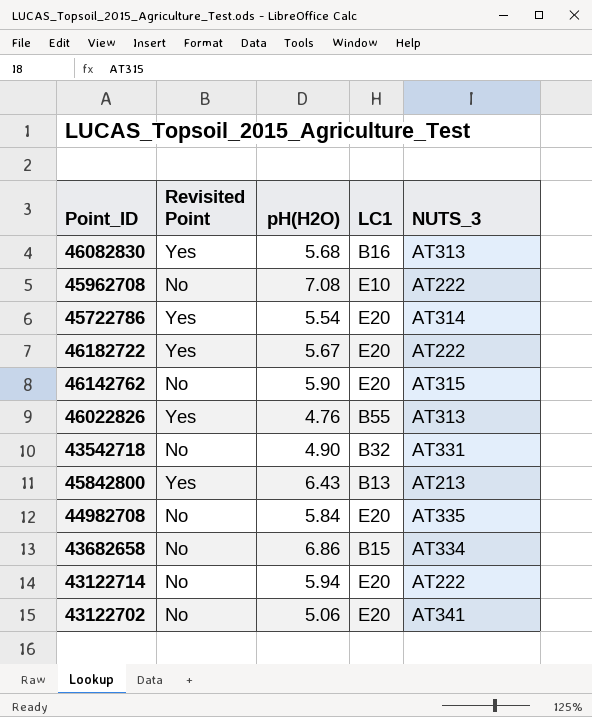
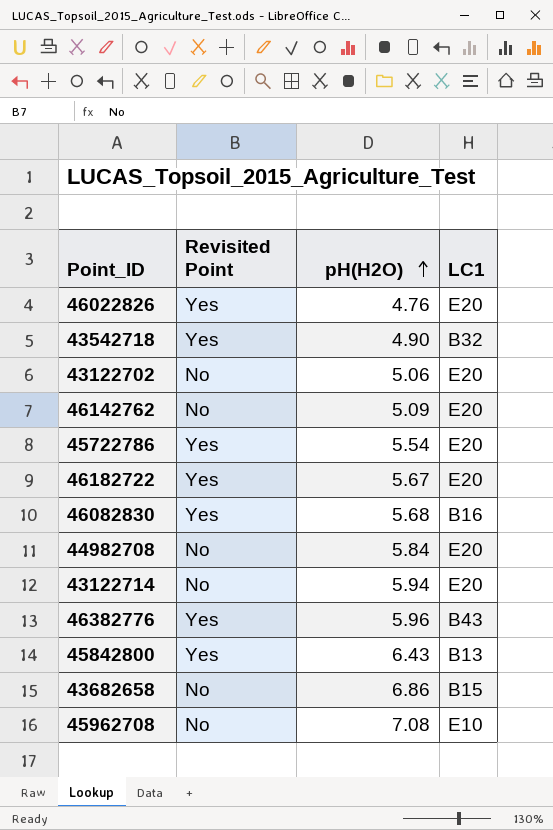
row order: none -> pH(H2O) ascending
column NUTS_3 | position: 5 -> none
46022826 | LC1: B55 -> E20
43542718 | Revisited Point: No -> Yes
46142762 | pH(H2O): 5.90 -> 5.09
row 46382776: none -> Yes | 5.96 | B43

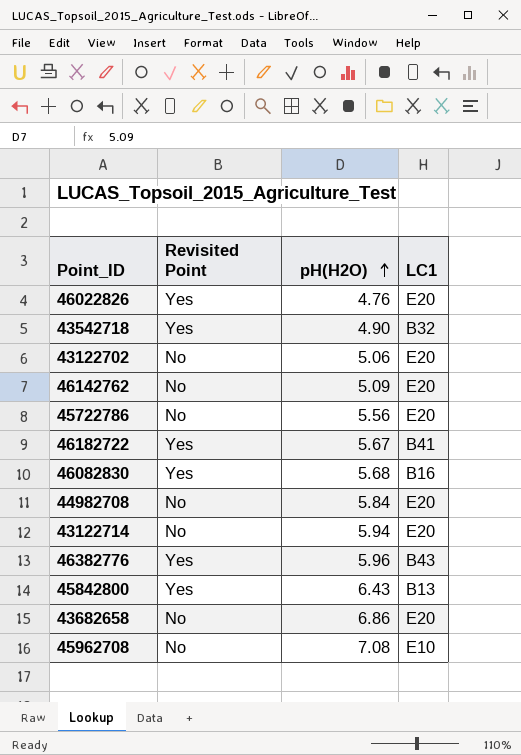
45722786 | Revisited Point: Yes -> No
45722786 | pH(H2O): 5.54 -> 5.56
46182722 | LC1: E20 -> B41
43682658 | LC1: B15 -> E20

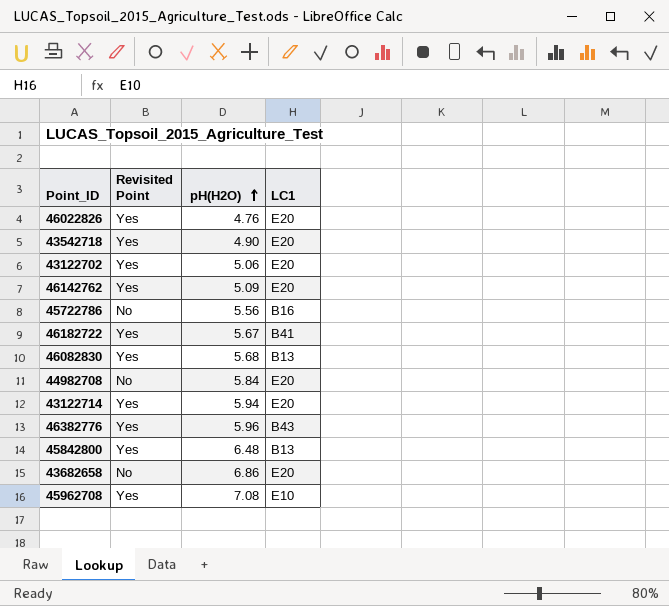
43542718 | LC1: B32 -> E20
43122702 | Revisited Point: No -> Yes
46142762 | Revisited Point: No -> Yes
45722786 | LC1: E20 -> B16
46082830 | LC1: B16 -> B13
43122714 | Revisited Point: No -> Yes
45842800 | pH(H2O): 6.43 -> 6.48
45962708 | Revisited Point: No -> Yes

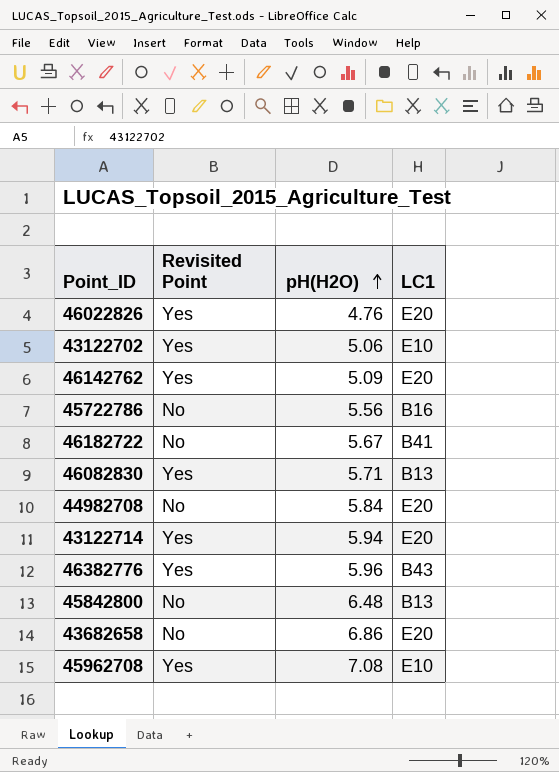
row 43542718: Yes | 4.90 | E20 -> none
43122702 | LC1: E20 -> E10
46182722 | Revisited Point: Yes -> No
46082830 | pH(H2O): 5.68 -> 5.71
45842800 | Revisited Point: Yes -> No

